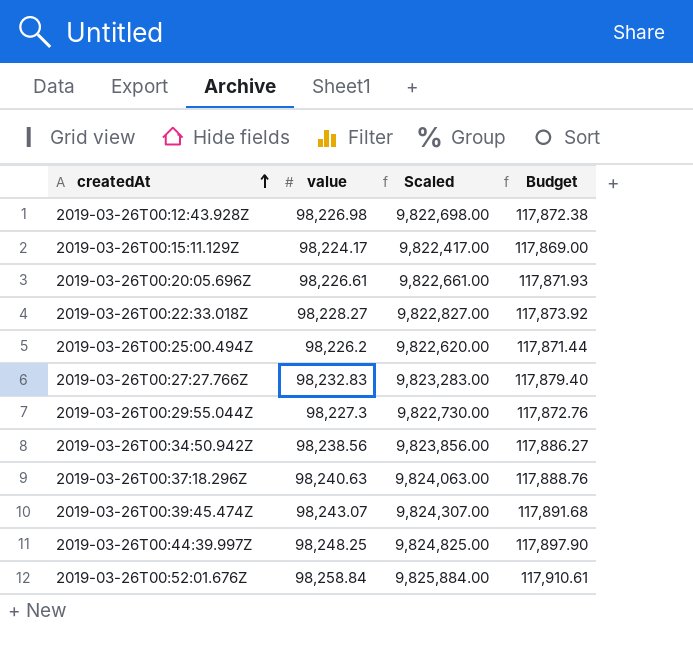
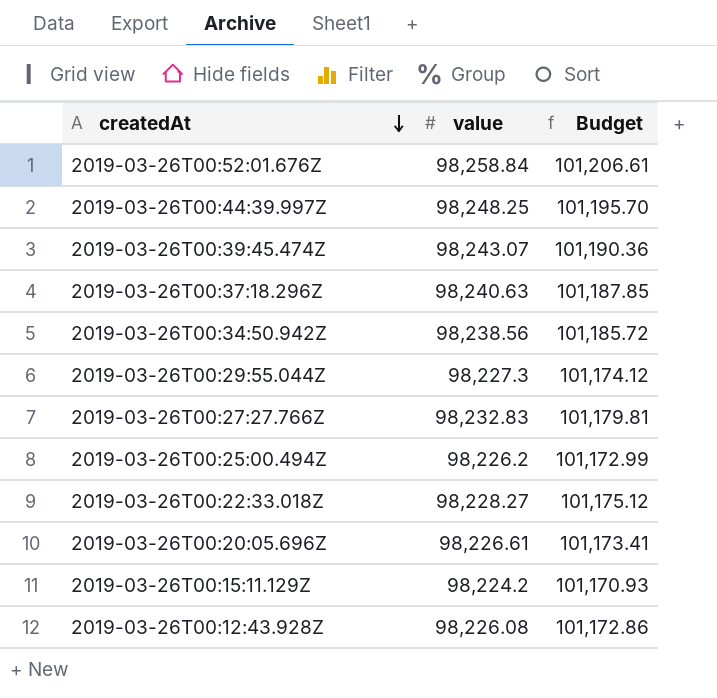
row order: createdAt ascending -> createdAt descending
column Scaled | formula: [value] * 100 -> none
column Budget | formula: [value] * 1.2 -> [value] * 1.03
2019-03-26T00:15:11.129Z | value: 98,224.17 -> 98,224.2
2019-03-26T00:12:43.928Z | value: 98,226.98 -> 98,226.08

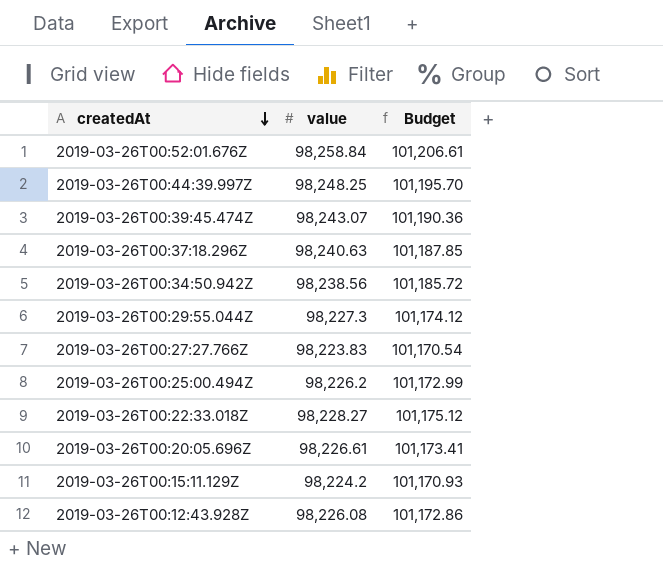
2019-03-26T00:27:27.766Z | value: 98,232.83 -> 98,223.83
2019-03-26T00:27:27.766Z | Budget: 101,179.81 -> 101,170.54

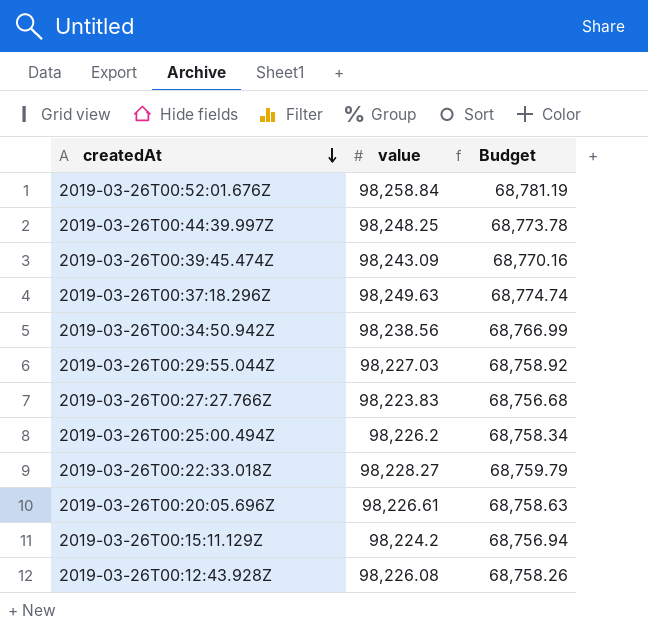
column Budget | formula: [value] * 1.03 -> [value] * 0.7
2019-03-26T00:39:45.474Z | value: 98,243.07 -> 98,243.09
2019-03-26T00:37:18.296Z | value: 98,240.63 -> 98,249.63
2019-03-26T00:29:55.044Z | value: 98,227.3 -> 98,227.03

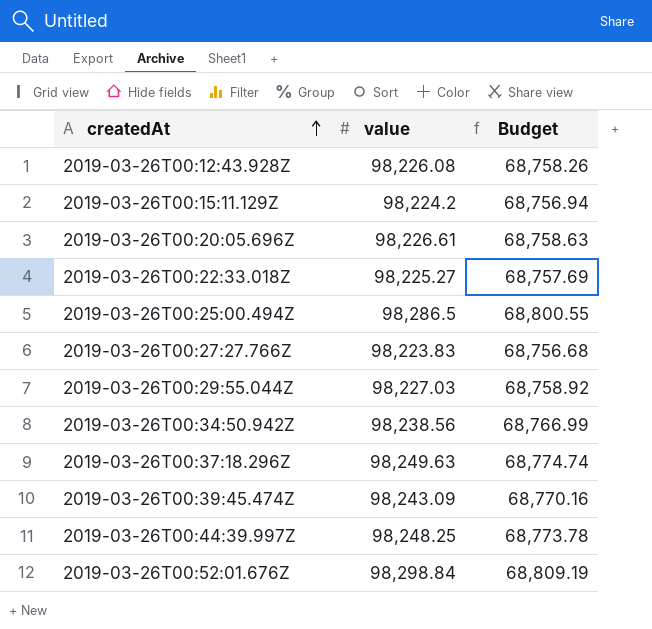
row order: createdAt descending -> createdAt ascending
2019-03-26T00:22:33.018Z | value: 98,228.27 -> 98,225.27
2019-03-26T00:22:33.018Z | Budget: 68,759.79 -> 68,757.69
2019-03-26T00:25:00.494Z | value: 98,226.2 -> 98,286.5
2019-03-26T00:25:00.494Z | Budget: 68,758.34 -> 68,800.55
2019-03-26T00:52:01.676Z | value: 98,258.84 -> 98,298.84
2019-03-26T00:52:01.676Z | Budget: 68,781.19 -> 68,809.19

